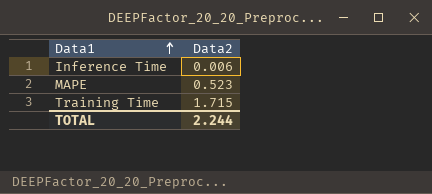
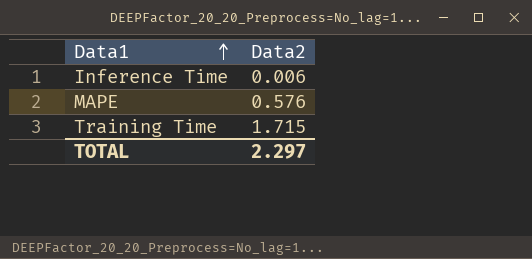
MAPE | Data2: 0.523 -> 0.576
TOTAL | Data2: 2.244 -> 2.297

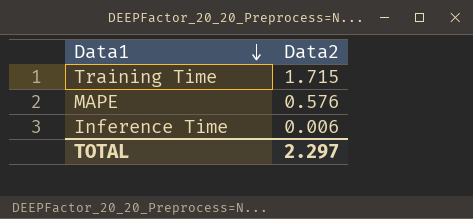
row order: Data1 ascending -> Data1 descending

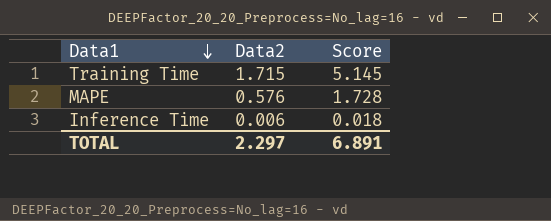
column Score | formula: none -> [Data2] * 3

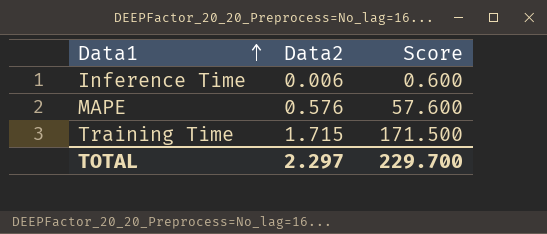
row order: Data1 descending -> Data1 ascending
column Score | formula: [Data2] * 3 -> [Data2] * 100
TOTAL | Score: 6.891 -> 229.700

